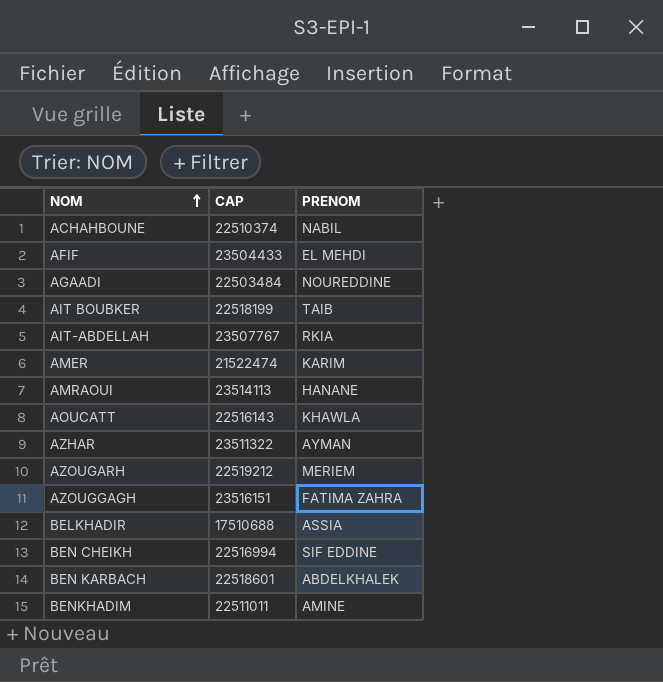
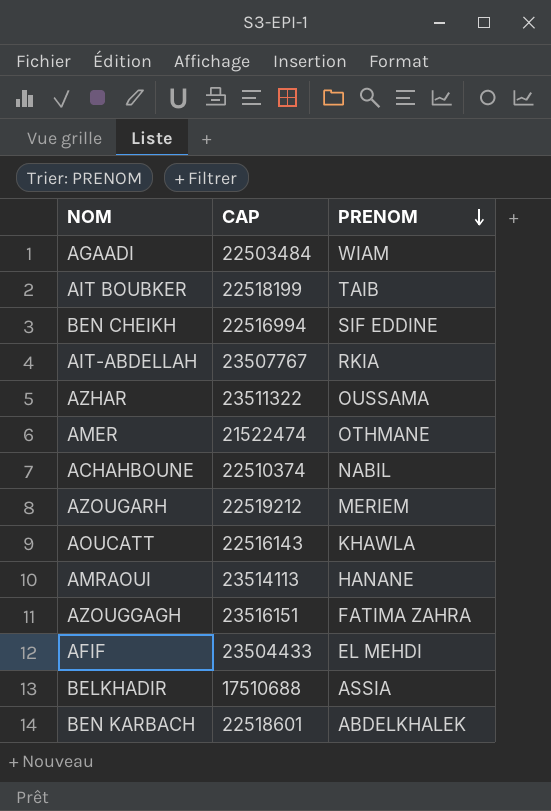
row order: NOM ascending -> PRENOM descending
row BENKHADIM: 22511011 | AMINE -> none
AGAADI | PRENOM: NOUREDDINE -> WIAM
AZHAR | PRENOM: AYMAN -> OUSSAMA
AMER | PRENOM: KARIM -> OTHMANE

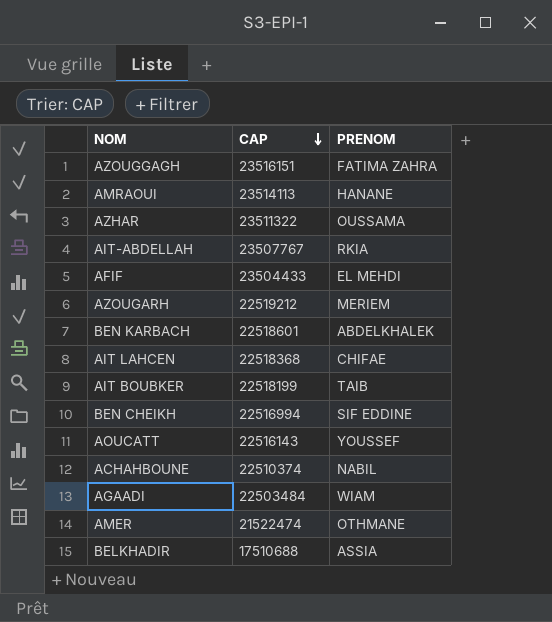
row order: PRENOM descending -> CAP descending
row AIT LAHCEN: none -> 22518368 | CHIFAE
AOUCATT | PRENOM: KHAWLA -> YOUSSEF

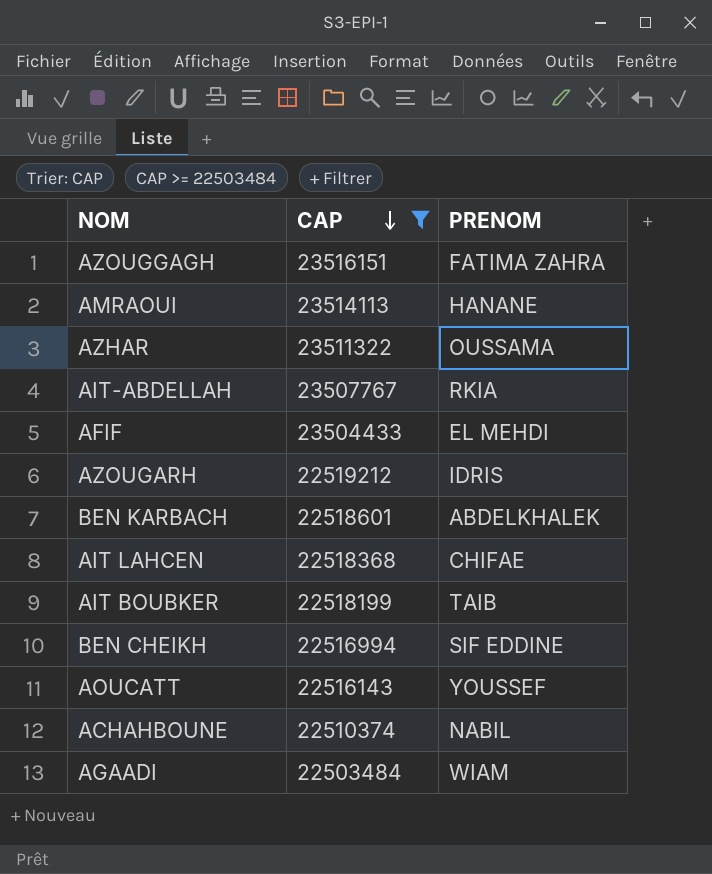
filter: none -> CAP >= 22503484
AZOUGARH | PRENOM: MERIEM -> IDRIS

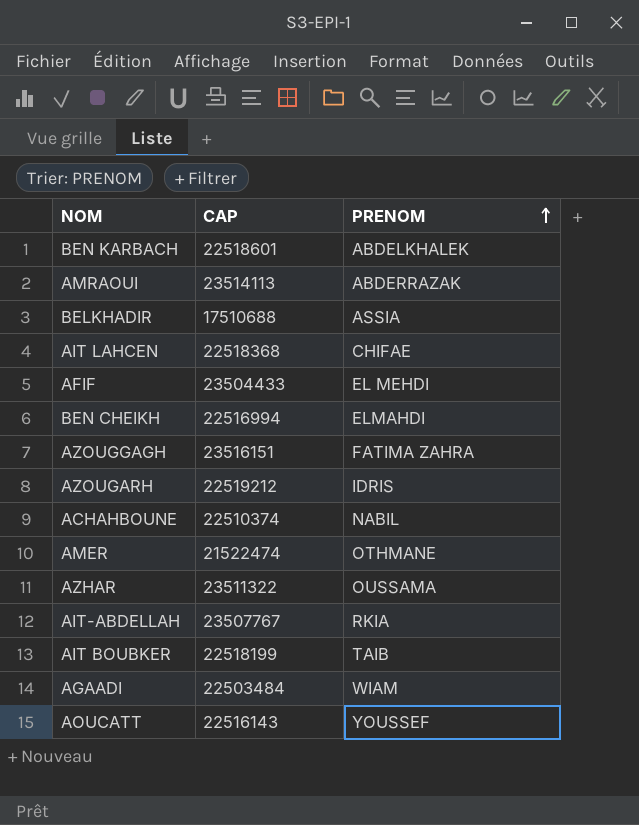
filter: CAP >= 22503484 -> none
row order: CAP descending -> PRENOM ascending
AMRAOUI | PRENOM: HANANE -> ABDERRAZAK
BEN CHEIKH | PRENOM: SIF EDDINE -> ELMAHDI

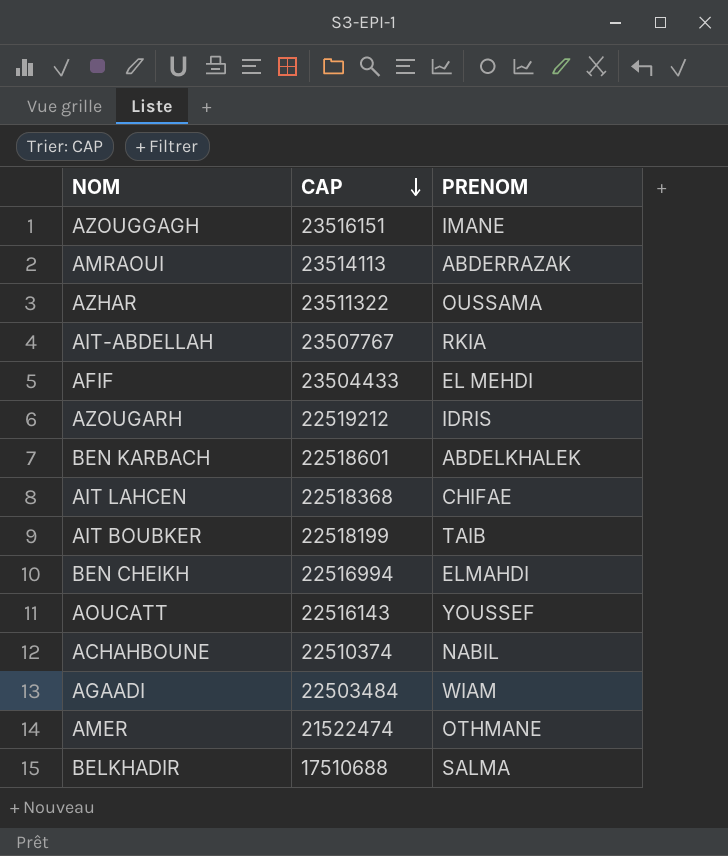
row order: PRENOM ascending -> CAP descending
AZOUGGAGH | PRENOM: FATIMA ZAHRA -> IMANE
BELKHADIR | PRENOM: ASSIA -> SALMA

